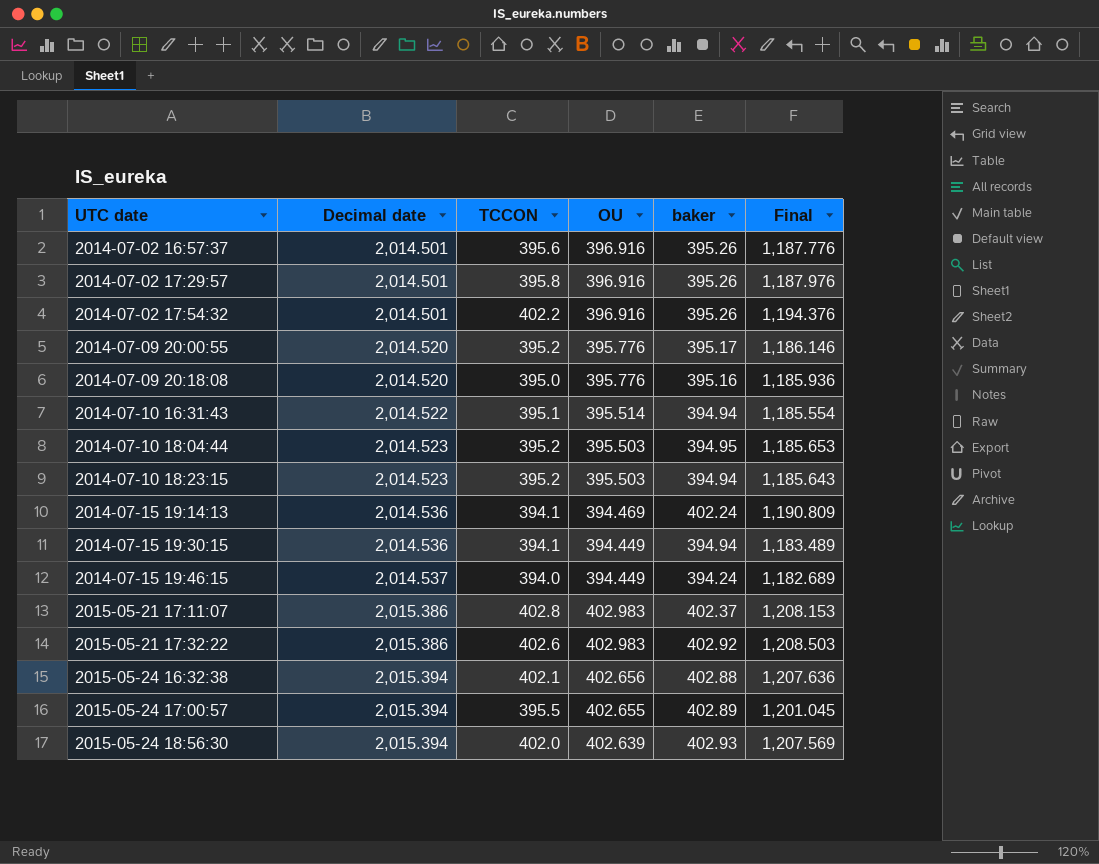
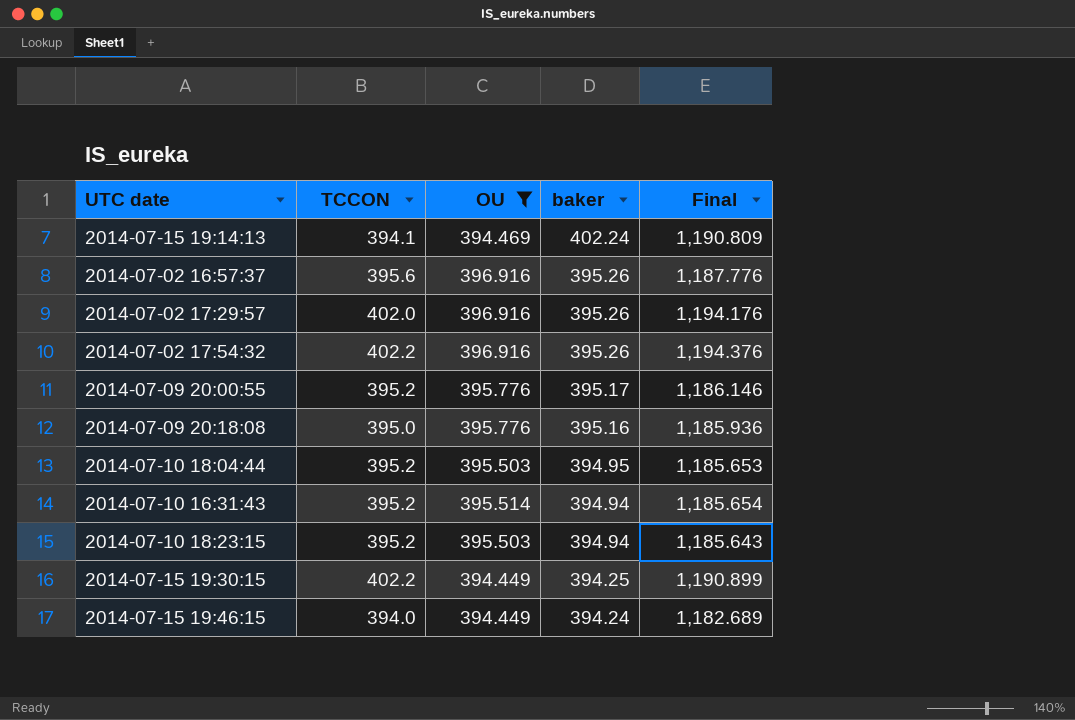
filter: none -> OU <= 396.916
row order: UTC date ascending -> baker descending
column Decimal date | position: 2 -> none
2014-07-02 17:29:57 | TCCON: 395.8 -> 402.0
2014-07-02 17:29:57 | Final: 1,187.976 -> 1,194.176
2014-07-10 16:31:43 | TCCON: 395.1 -> 395.2
2014-07-10 16:31:43 | Final: 1,185.554 -> 1,185.654
2014-07-15 19:30:15 | TCCON: 394.1 -> 402.2
2014-07-15 19:30:15 | baker: 394.94 -> 394.25
2014-07-15 19:30:15 | Final: 1,183.489 -> 1,190.899

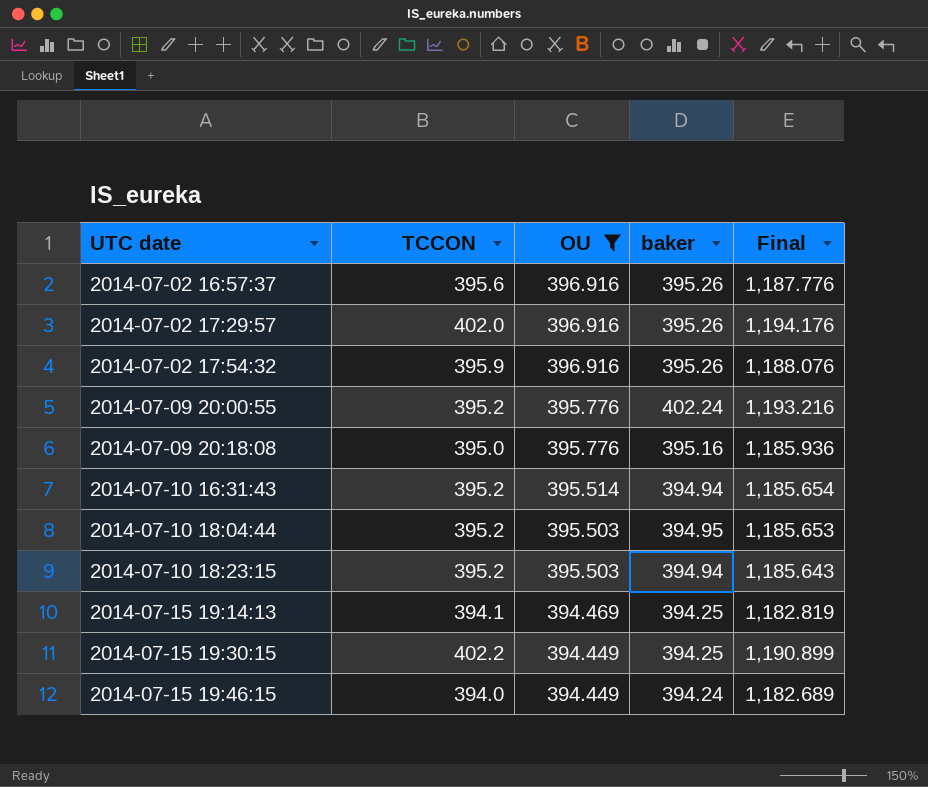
row order: baker descending -> UTC date ascending
2014-07-02 17:54:32 | TCCON: 402.2 -> 395.9
2014-07-02 17:54:32 | Final: 1,194.376 -> 1,188.076
2014-07-09 20:00:55 | baker: 395.17 -> 402.24
2014-07-09 20:00:55 | Final: 1,186.146 -> 1,193.216
2014-07-15 19:14:13 | baker: 402.24 -> 394.25
2014-07-15 19:14:13 | Final: 1,190.809 -> 1,182.819

